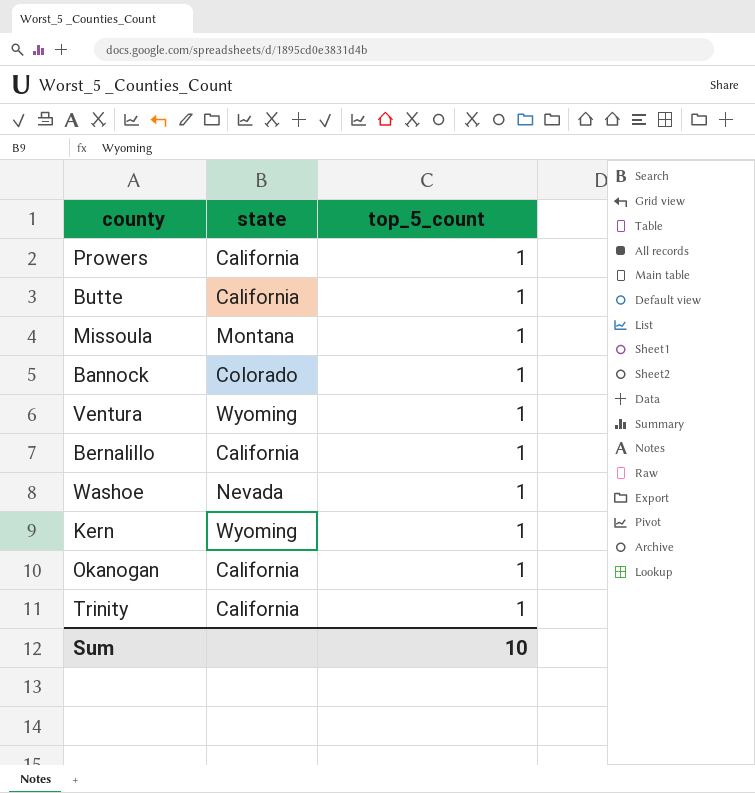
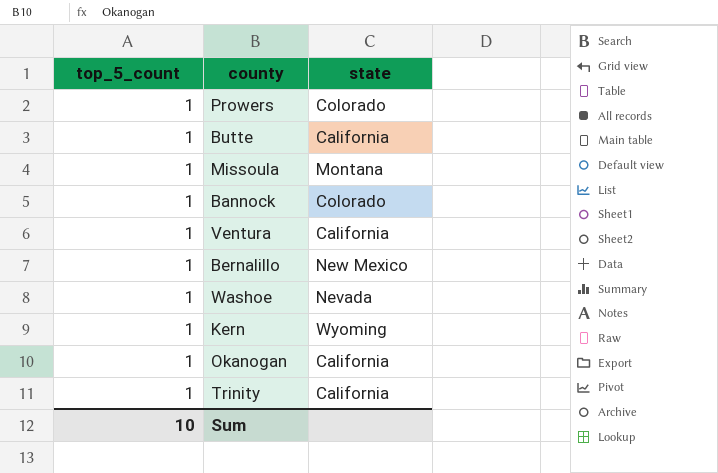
column top_5_count | position: 3 -> 1
Prowers | state: California -> Colorado
Ventura | state: Wyoming -> California
Bernalillo | state: California -> New Mexico

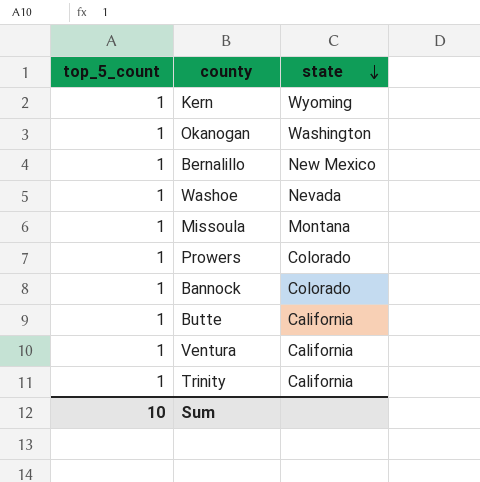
row order: none -> state descending
Okanogan | state: California -> Washington

